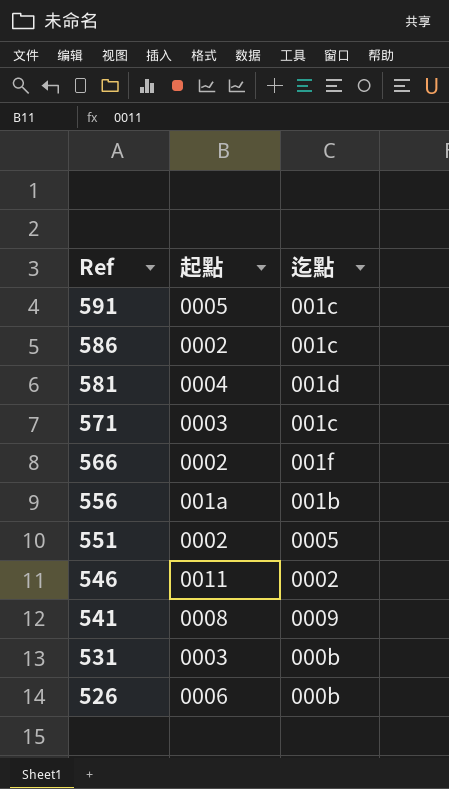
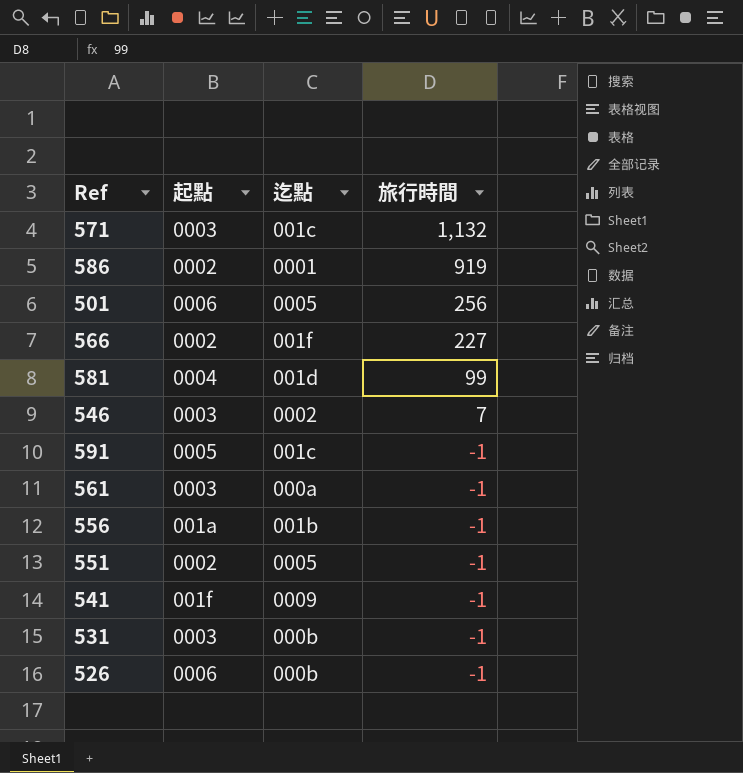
row order: Ref descending -> 旅行時間 descending
column 旅行時間 | position: none -> 4
586 | 迄點: 001c -> 0001
row 501: none -> 0006 | 0005 | 256
546 | 起點: 0011 -> 0003
row 561: none -> 0003 | 000a | -1
541 | 起點: 0008 -> 001f

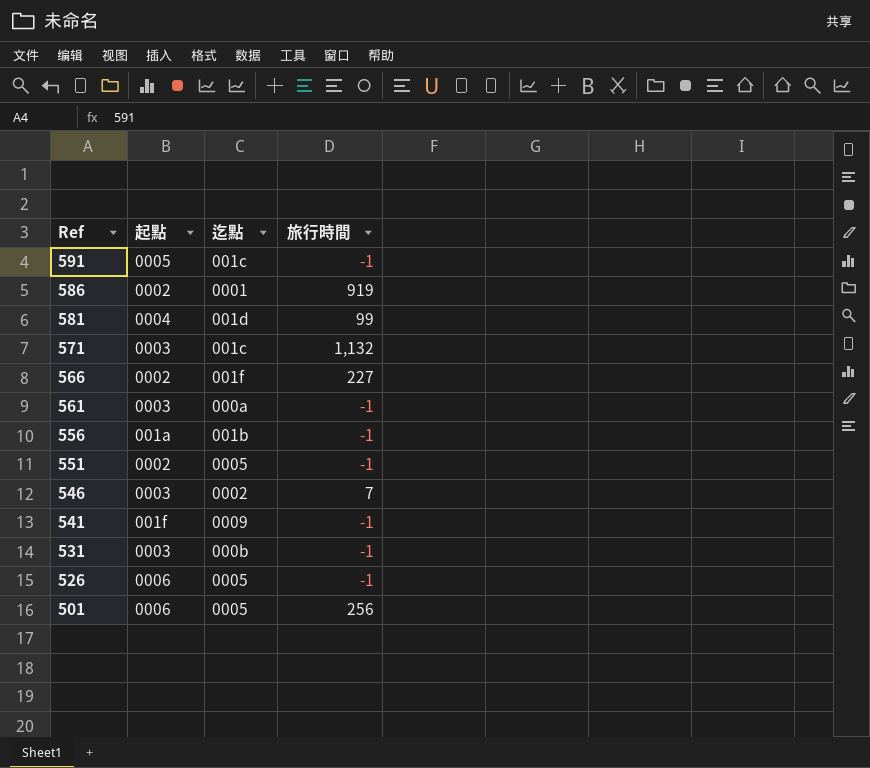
row order: 旅行時間 descending -> Ref descending
526 | 迄點: 000b -> 0005

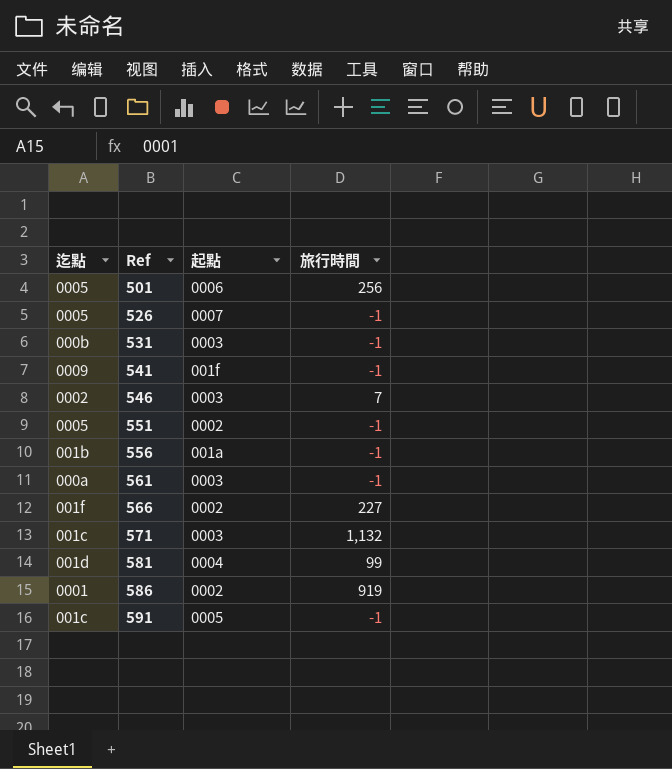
row order: Ref descending -> Ref ascending
column 迄點 | position: 3 -> 1
526 | 起點: 0006 -> 0007

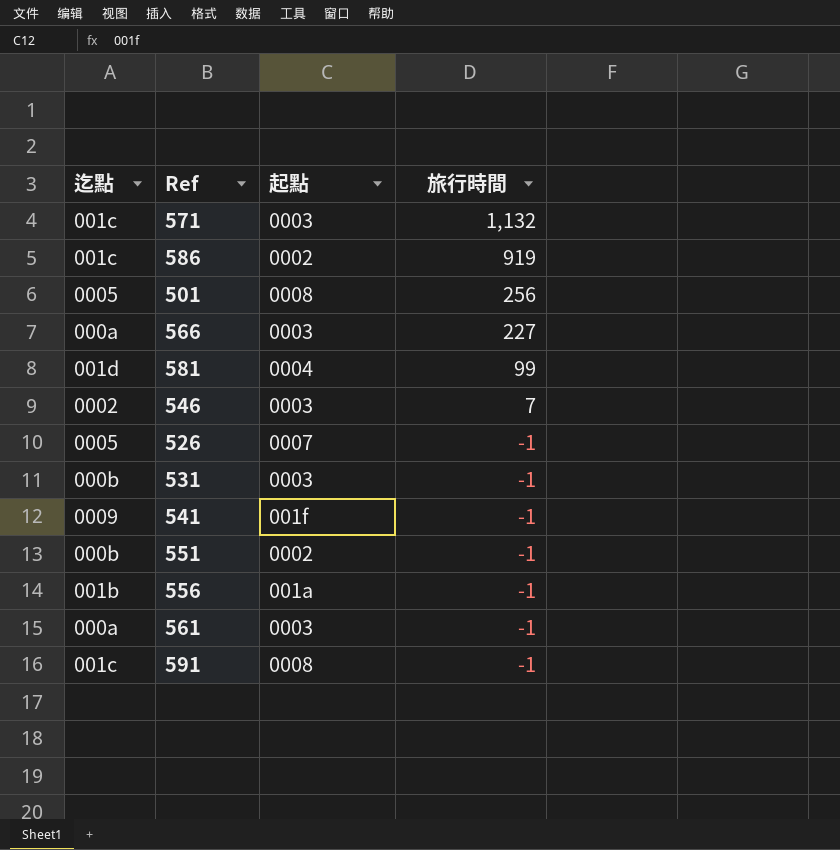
row order: Ref ascending -> 旅行時間 descending
586 | 迄點: 0001 -> 001c
501 | 起點: 0006 -> 0008
566 | 迄點: 001f -> 000a
566 | 起點: 0002 -> 0003
551 | 迄點: 0005 -> 000b
591 | 起點: 0005 -> 0008

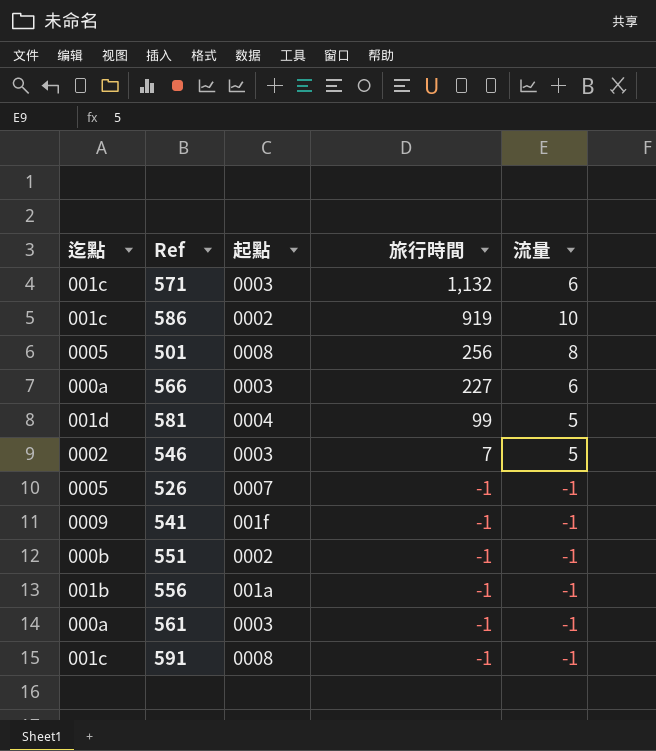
column 流量 | position: none -> 5
row 531: 000b | 0003 | -1 -> none

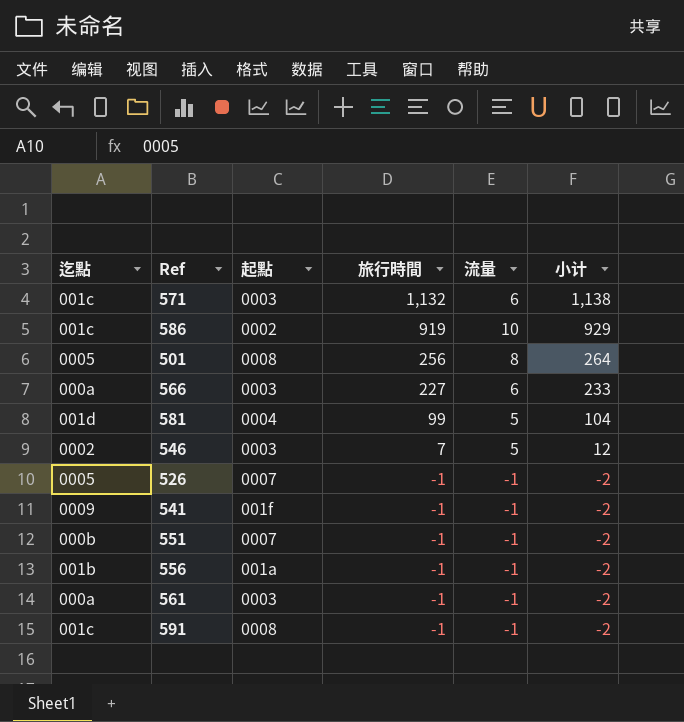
column 小计 | formula: none -> [旅行時間] + [流量]
551 | 起點: 0002 -> 0007

